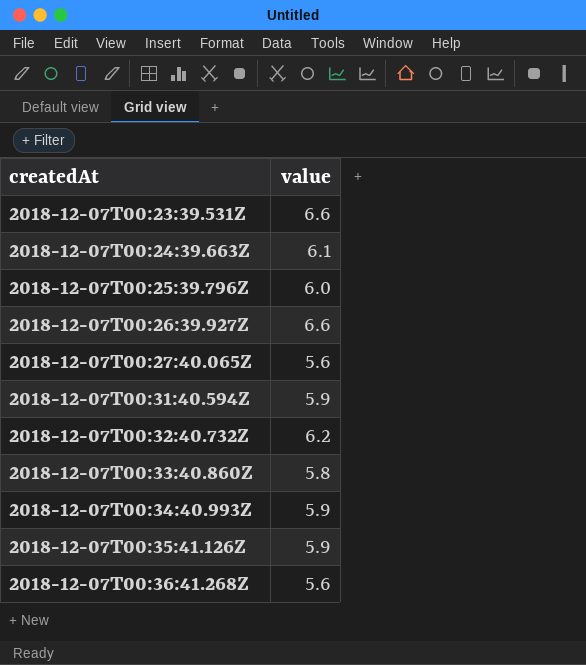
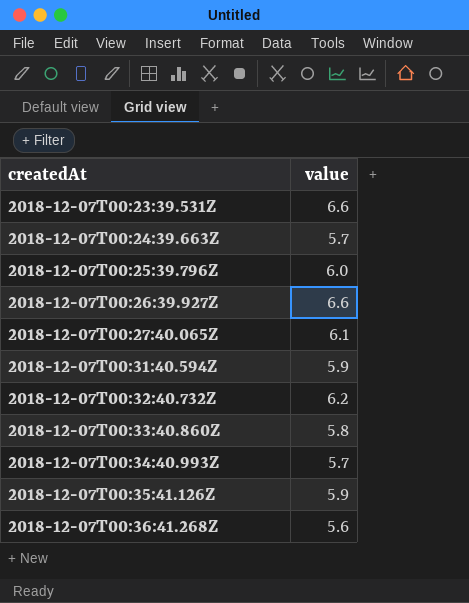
2018-12-07T00:24:39.663Z | value: 6.1 -> 5.7
2018-12-07T00:27:40.065Z | value: 5.6 -> 6.1
2018-12-07T00:34:40.993Z | value: 5.9 -> 5.7

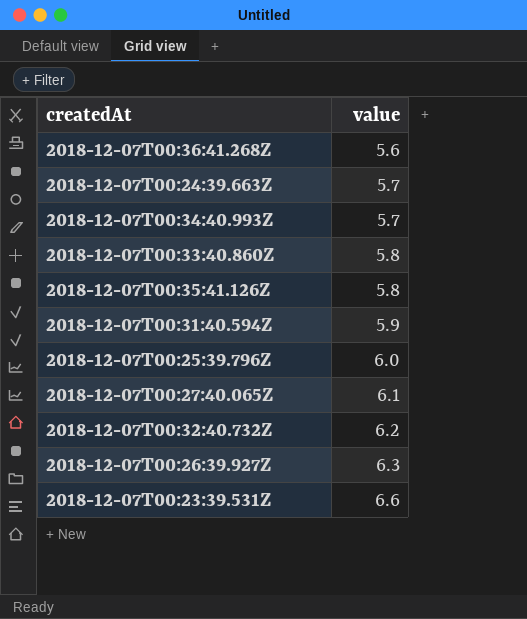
row order: createdAt ascending -> value ascending
2018-12-07T00:35:41.126Z | value: 5.9 -> 5.8
2018-12-07T00:26:39.927Z | value: 6.6 -> 6.3

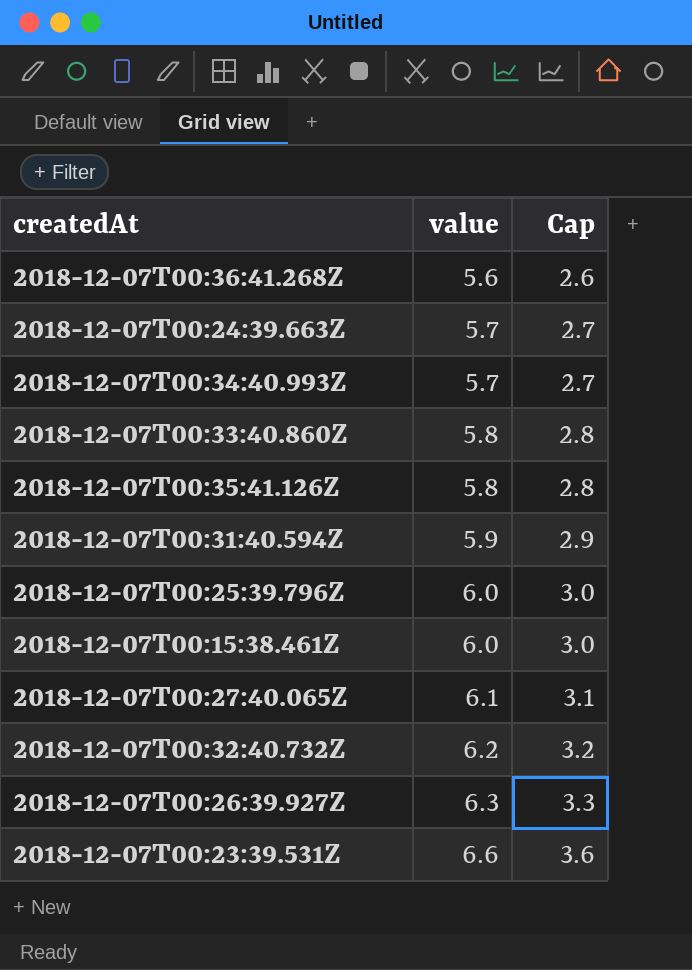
column Cap | formula: none -> [value] - 3
row 2018-12-07T00:15:38.461Z: none -> 6.0 | 3.0

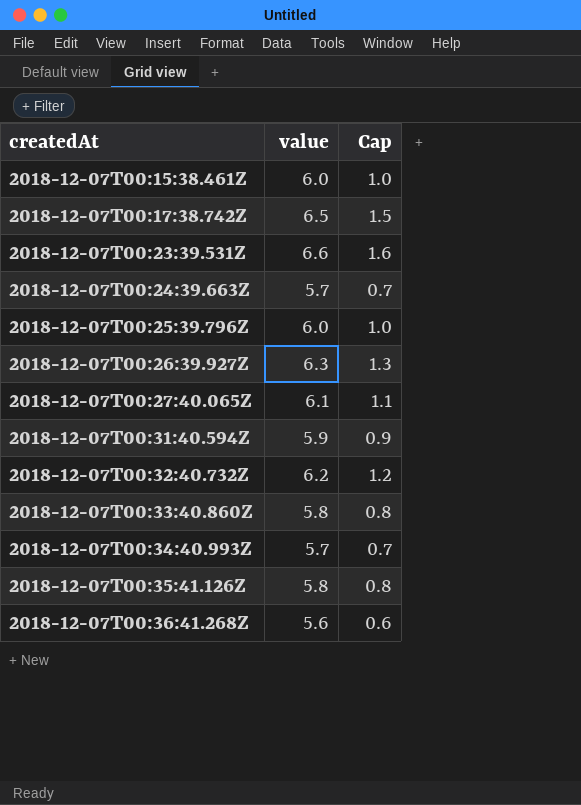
row order: value ascending -> createdAt ascending
column Cap | formula: [value] - 3 -> [value] - 5
row 2018-12-07T00:17:38.742Z: none -> 6.5 | 1.5

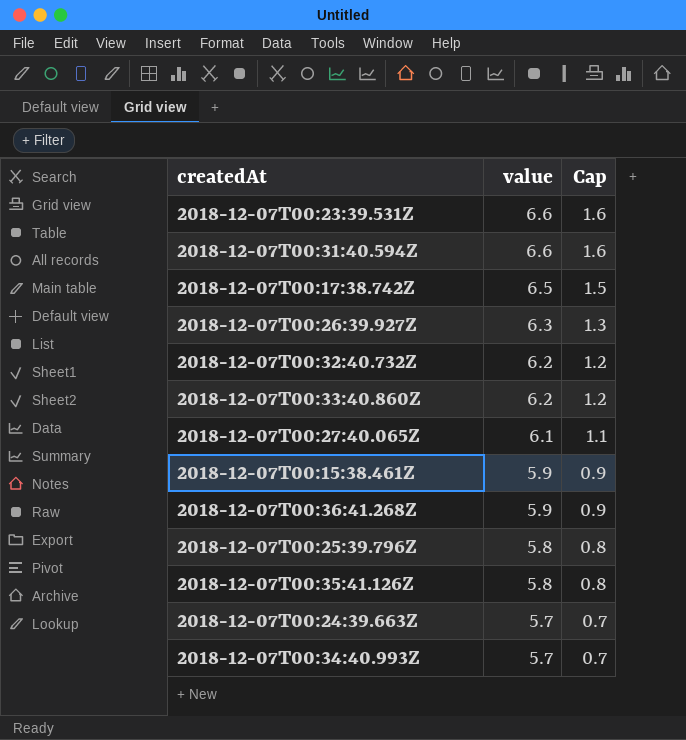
row order: createdAt ascending -> value descending
2018-12-07T00:31:40.594Z | value: 5.9 -> 6.6
2018-12-07T00:31:40.594Z | Cap: 0.9 -> 1.6
2018-12-07T00:33:40.860Z | value: 5.8 -> 6.2
2018-12-07T00:33:40.860Z | Cap: 0.8 -> 1.2
2018-12-07T00:15:38.461Z | value: 6.0 -> 5.9
2018-12-07T00:15:38.461Z | Cap: 1.0 -> 0.9
2018-12-07T00:36:41.268Z | value: 5.6 -> 5.9
2018-12-07T00:36:41.268Z | Cap: 0.6 -> 0.9
2018-12-07T00:25:39.796Z | value: 6.0 -> 5.8
2018-12-07T00:25:39.796Z | Cap: 1.0 -> 0.8

